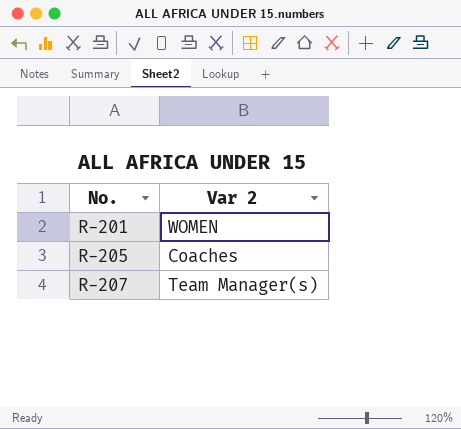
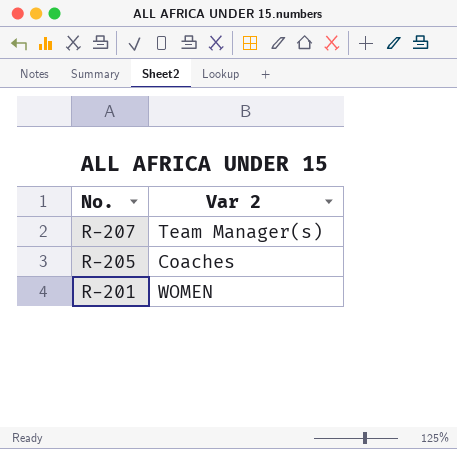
row order: No. ascending -> No. descending

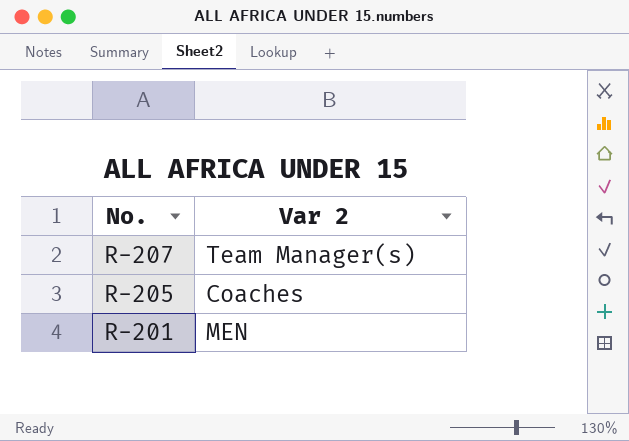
R-201 | Var 2: WOMEN -> MEN

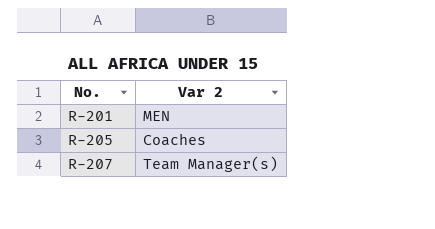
row order: No. descending -> No. ascending

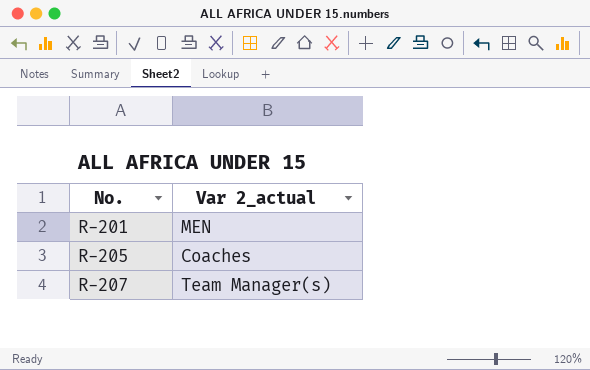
column name: Var 2 -> Var 2_actual

